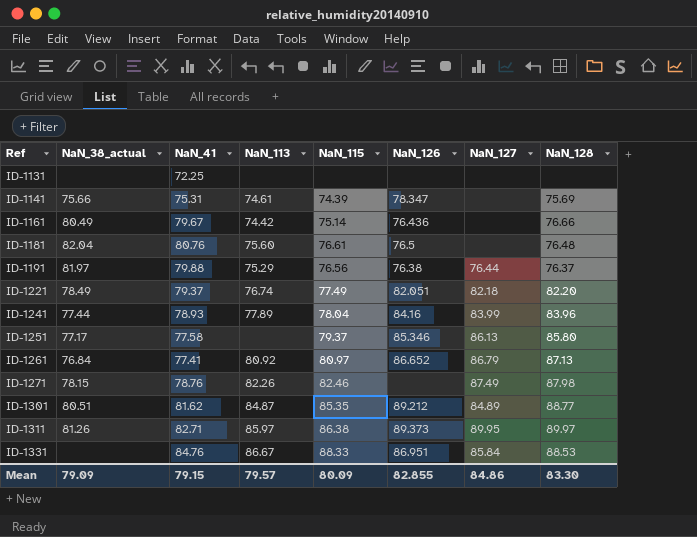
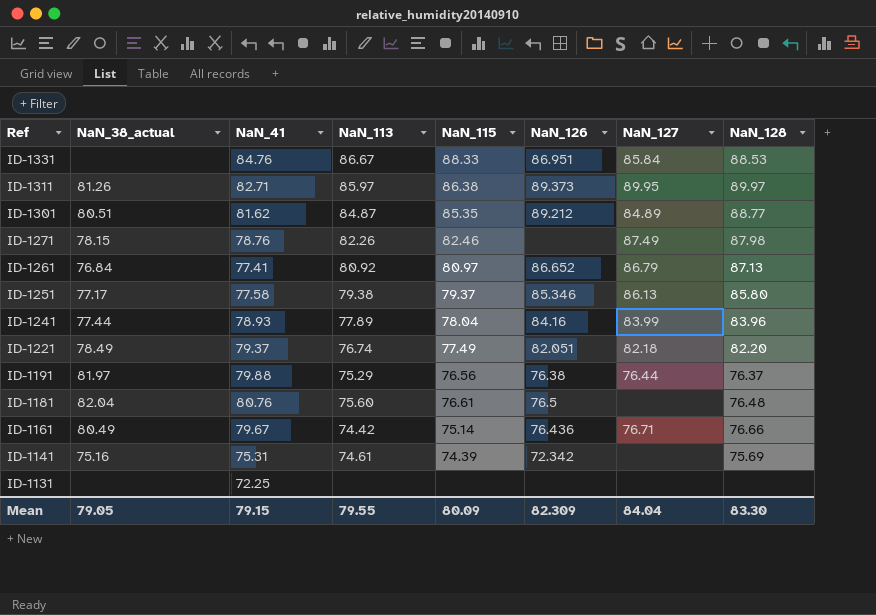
row order: Ref ascending -> Ref descending
ID-1251 | NaN_113: none -> 79.38
ID-1161 | NaN_127: none -> 76.71
ID-1141 | NaN_38_actual: 75.66 -> 75.16
ID-1141 | NaN_126: 78.347 -> 72.342
Mean | NaN_38_actual: 79.09 -> 79.05
Mean | NaN_113: 79.57 -> 79.55
Mean | NaN_126: 82.855 -> 82.309
Mean | NaN_127: 84.86 -> 84.04

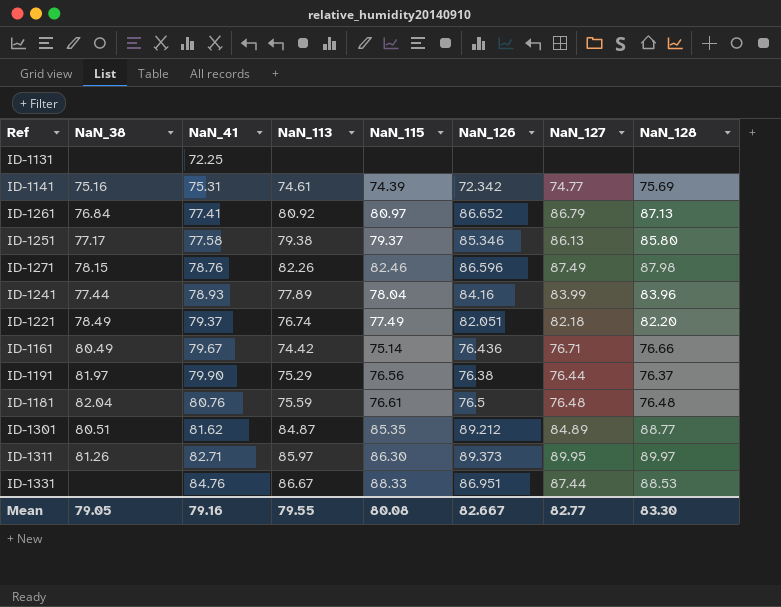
row order: Ref descending -> NaN_41 ascending
column name: NaN_38_actual -> NaN_38
ID-1141 | NaN_127: none -> 74.77
ID-1271 | NaN_126: none -> 86.596
ID-1191 | NaN_41: 79.88 -> 79.90
ID-1181 | NaN_113: 75.60 -> 75.59
ID-1181 | NaN_127: none -> 76.48
ID-1311 | NaN_115: 86.38 -> 86.30
ID-1331 | NaN_127: 85.84 -> 87.44
Mean | NaN_41: 79.15 -> 79.16
Mean | NaN_115: 80.09 -> 80.08
Mean | NaN_126: 82.309 -> 82.667
Mean | NaN_127: 84.04 -> 82.77

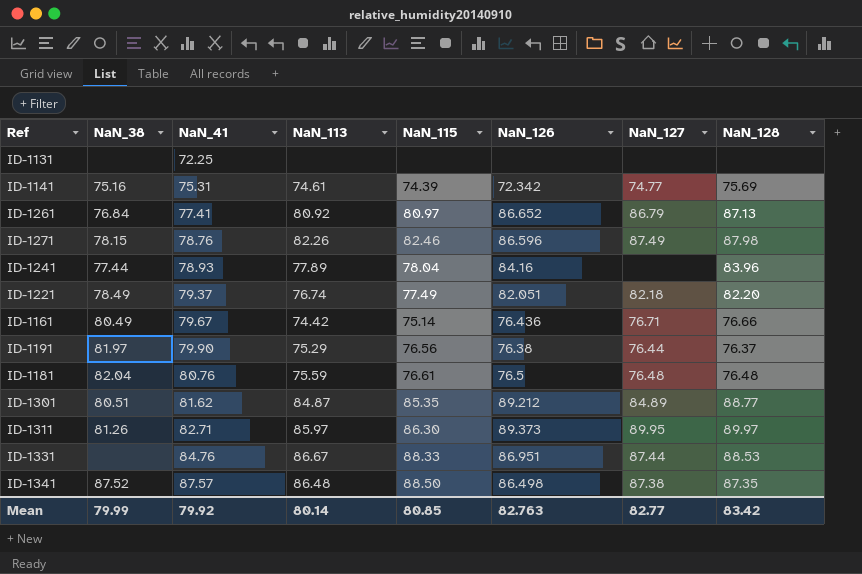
row ID-1251: 77.17 | 77.58 | 79.38 | 79.37 | 85.346 | 86.13 | 85.80 -> none
ID-1241 | NaN_127: 83.99 -> none
row ID-1341: none -> 87.52 | 87.57 | 86.48 | 88.50 | 86.498 | 87.38 | 87.35
Mean | NaN_38: 79.05 -> 79.99
Mean | NaN_41: 79.16 -> 79.92
Mean | NaN_113: 79.55 -> 80.14
Mean | NaN_115: 80.08 -> 80.85
Mean | NaN_126: 82.667 -> 82.763
Mean | NaN_128: 83.30 -> 83.42

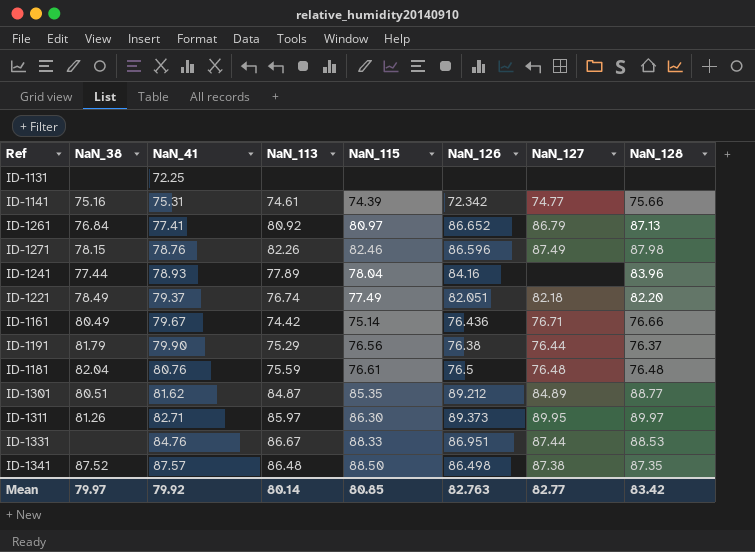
ID-1141 | NaN_128: 75.69 -> 75.66
ID-1191 | NaN_38: 81.97 -> 81.79
Mean | NaN_38: 79.99 -> 79.97

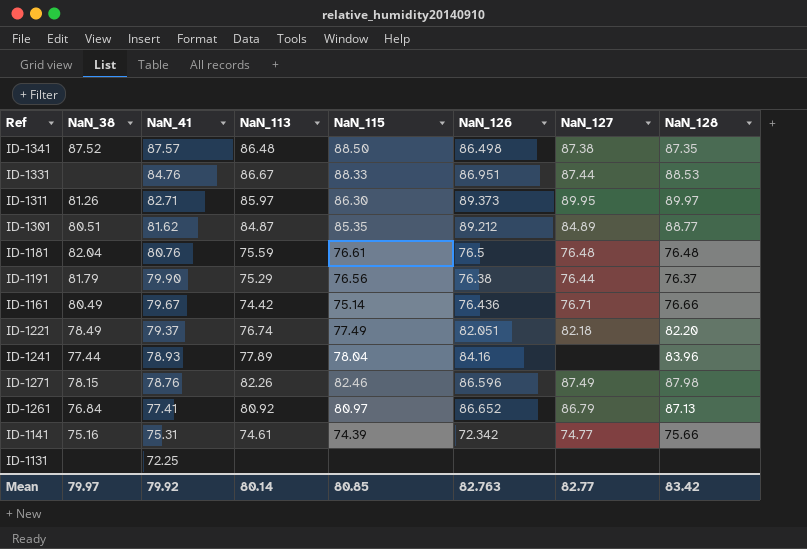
row order: NaN_41 ascending -> NaN_41 descending

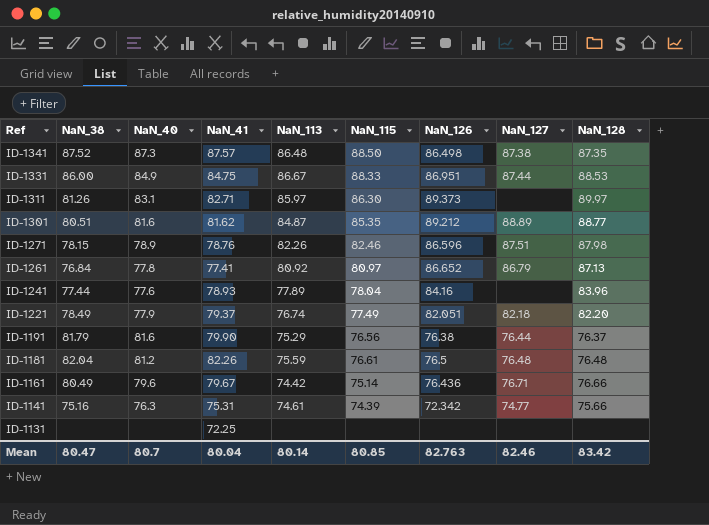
row order: NaN_41 descending -> Ref descending
column NaN_40 | position: none -> 3
ID-1331 | NaN_38: none -> 86.00
ID-1331 | NaN_41: 84.76 -> 84.75
ID-1311 | NaN_127: 89.95 -> none
ID-1301 | NaN_127: 84.89 -> 88.89
ID-1271 | NaN_127: 87.49 -> 87.51
ID-1181 | NaN_41: 80.76 -> 82.26
Mean | NaN_38: 79.97 -> 80.47
Mean | NaN_41: 79.92 -> 80.04
Mean | NaN_127: 82.77 -> 82.46

